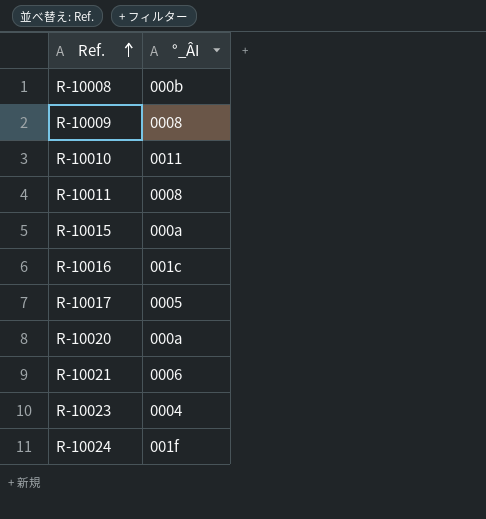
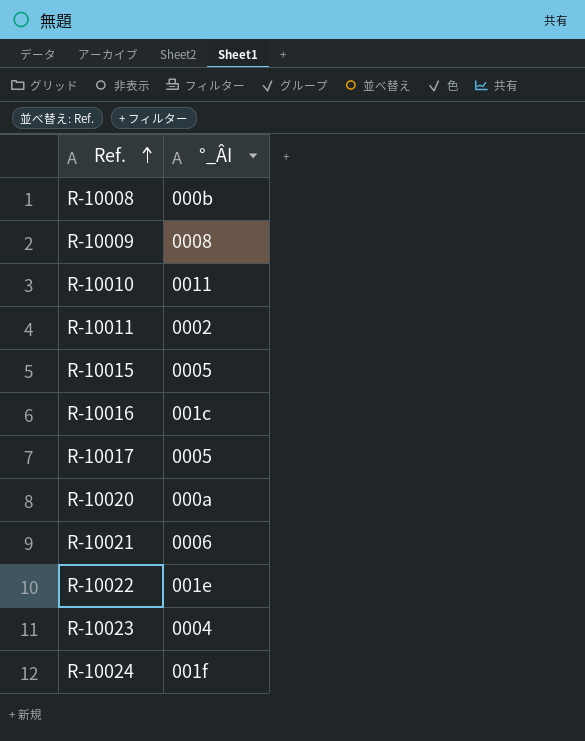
R-10011 | °_ÂI: 0008 -> 0002
R-10015 | °_ÂI: 000a -> 0005
row R-10022: none -> 001e

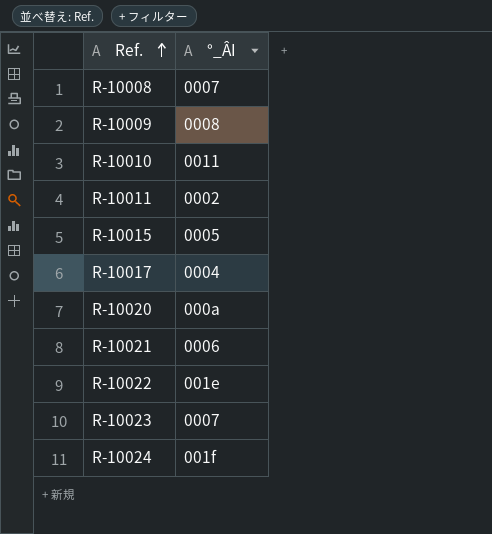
row R-10016: 001c -> none
R-10008 | °_ÂI: 000b -> 0007
R-10017 | °_ÂI: 0005 -> 0004
R-10023 | °_ÂI: 0004 -> 0007

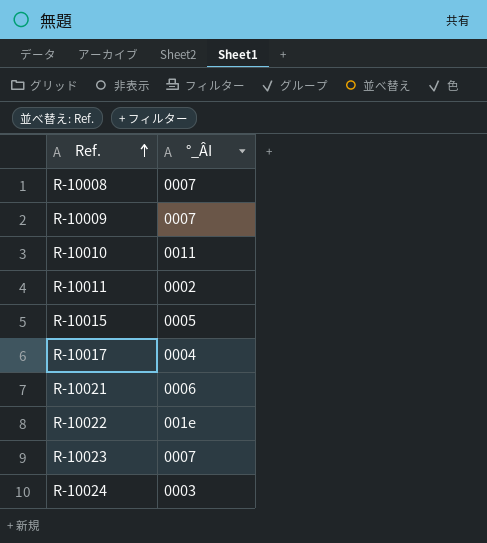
row R-10020: 000a -> none
R-10009 | °_ÂI: 0008 -> 0007
R-10024 | °_ÂI: 001f -> 0003

